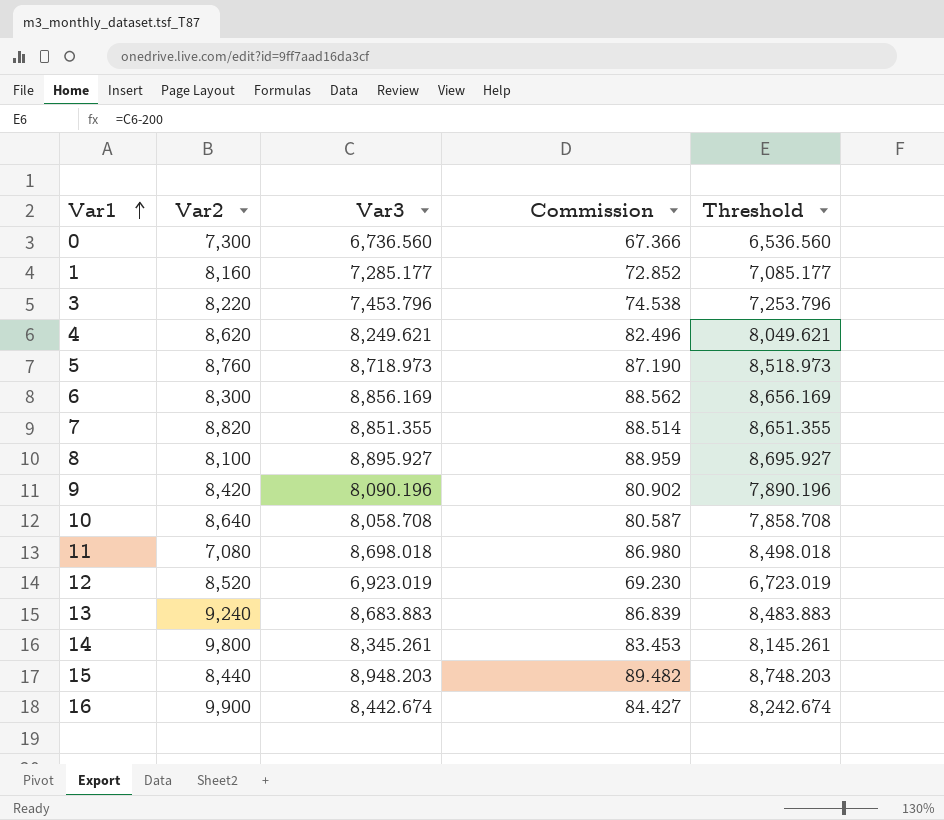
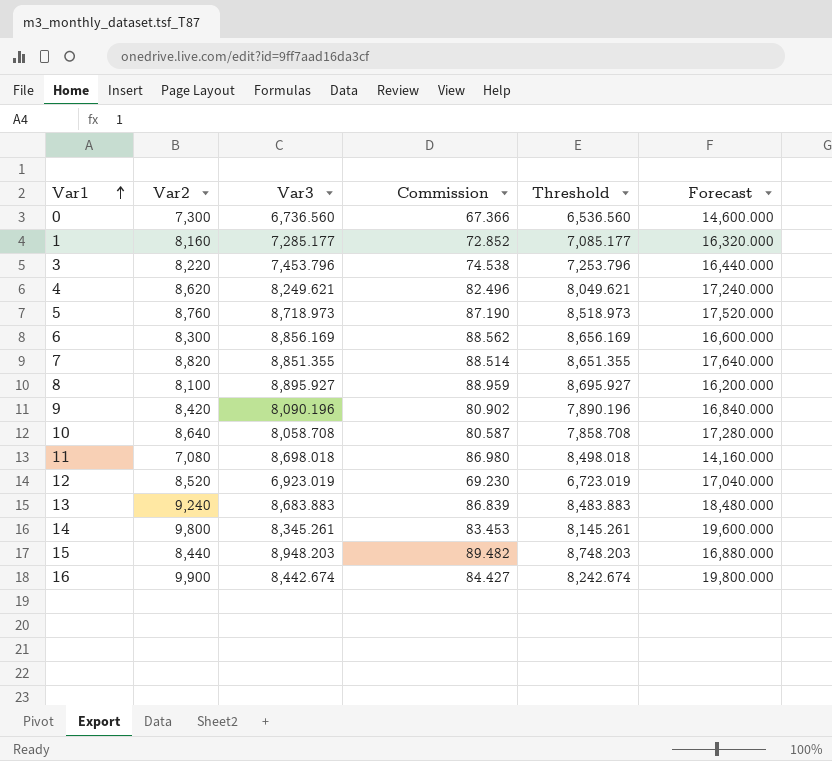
column Forecast | formula: none -> [Var2] * 2

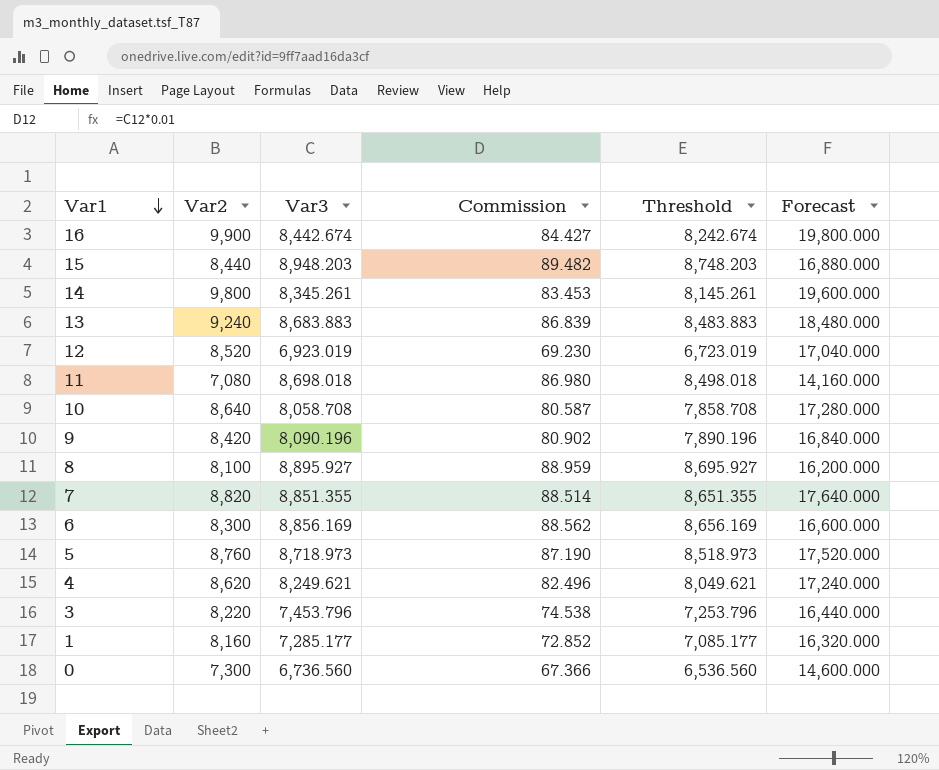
row order: Var1 ascending -> Var1 descending

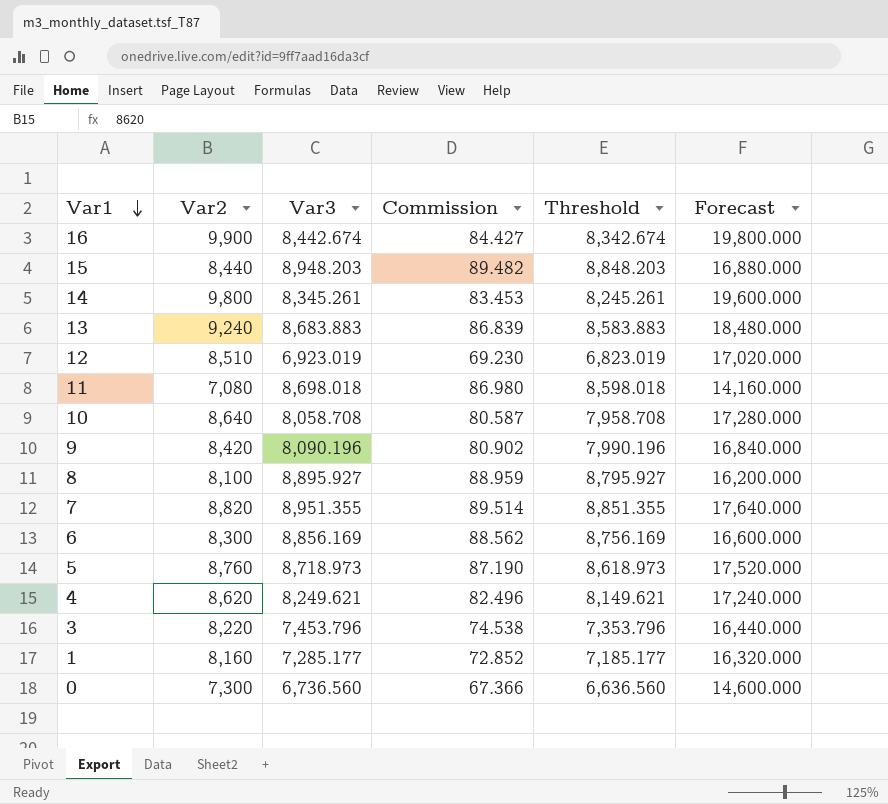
column Threshold | formula: [Var3] - 200 -> [Var3] - 100
12 | Var2: 8,520 -> 8,510
12 | Forecast: 17,040.000 -> 17,020.000
7 | Var3: 8,851.355 -> 8,951.355
7 | Commission: 88.514 -> 89.514

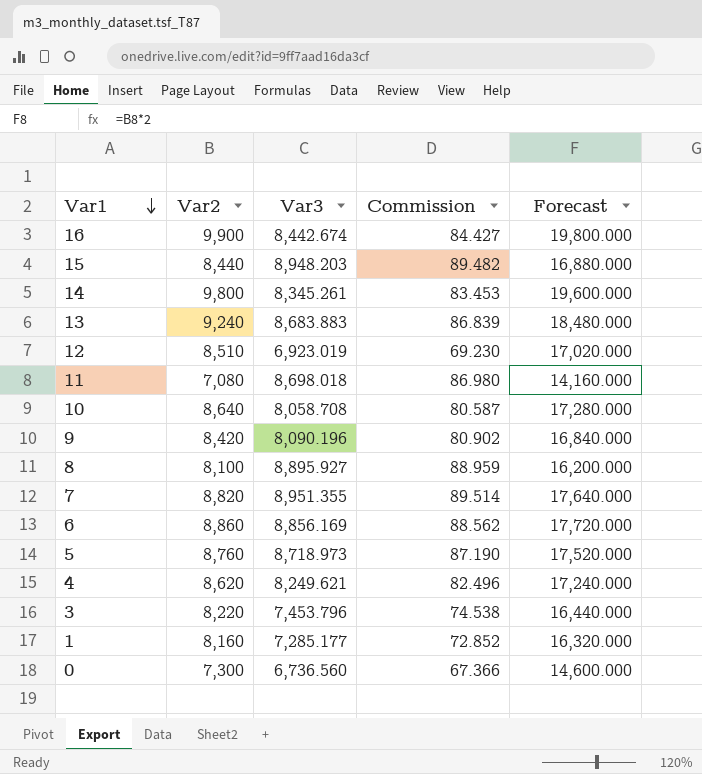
column Threshold | formula: [Var3] - 100 -> none
6 | Var2: 8,300 -> 8,860
6 | Forecast: 16,600.000 -> 17,720.000

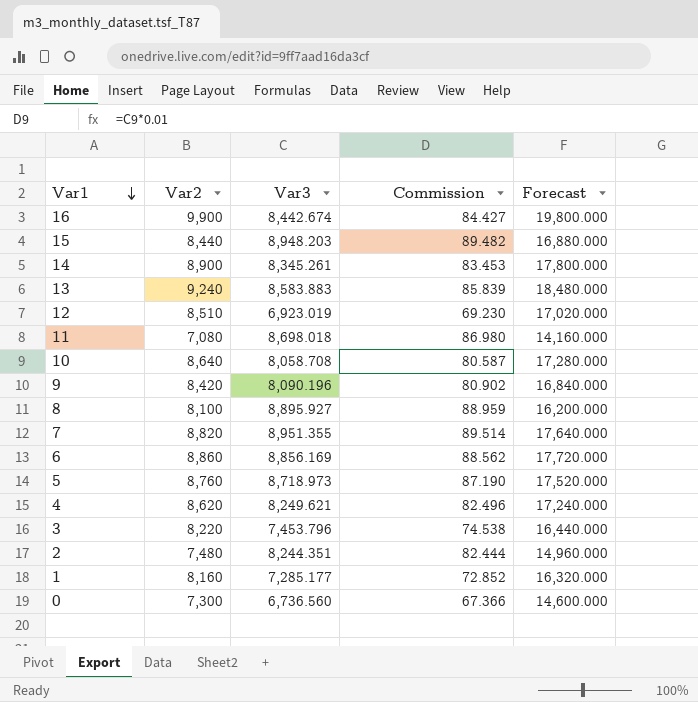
14 | Var2: 9,800 -> 8,900
14 | Forecast: 19,600.000 -> 17,800.000
13 | Var3: 8,683.883 -> 8,583.883
13 | Commission: 86.839 -> 85.839
row 2: none -> 7,480 | 8,244.351 | 82.444 | 14,960.000

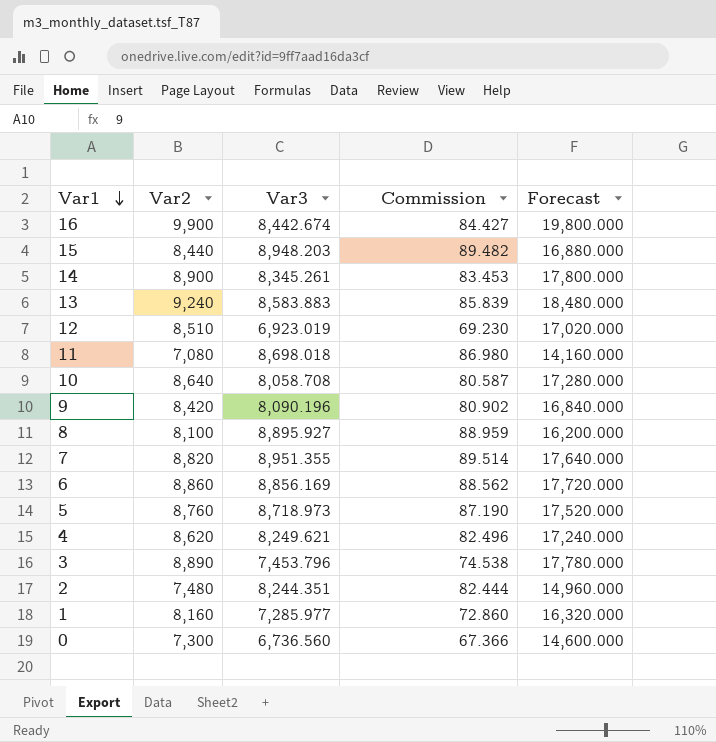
3 | Var2: 8,220 -> 8,890
3 | Forecast: 16,440.000 -> 17,780.000
1 | Var3: 7,285.177 -> 7,285.977
1 | Commission: 72.852 -> 72.860

